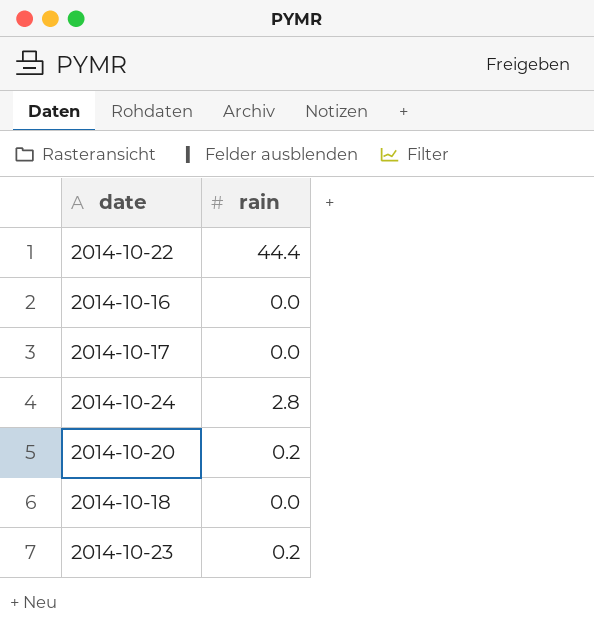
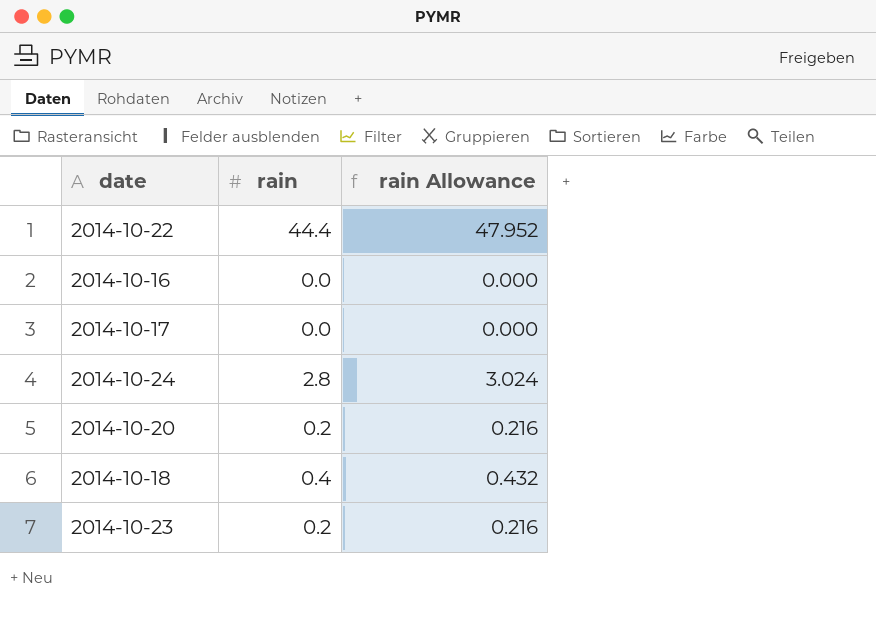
column rain Allowance | formula: none -> [rain] * 1.08
2014-10-18 | rain: 0.0 -> 0.4

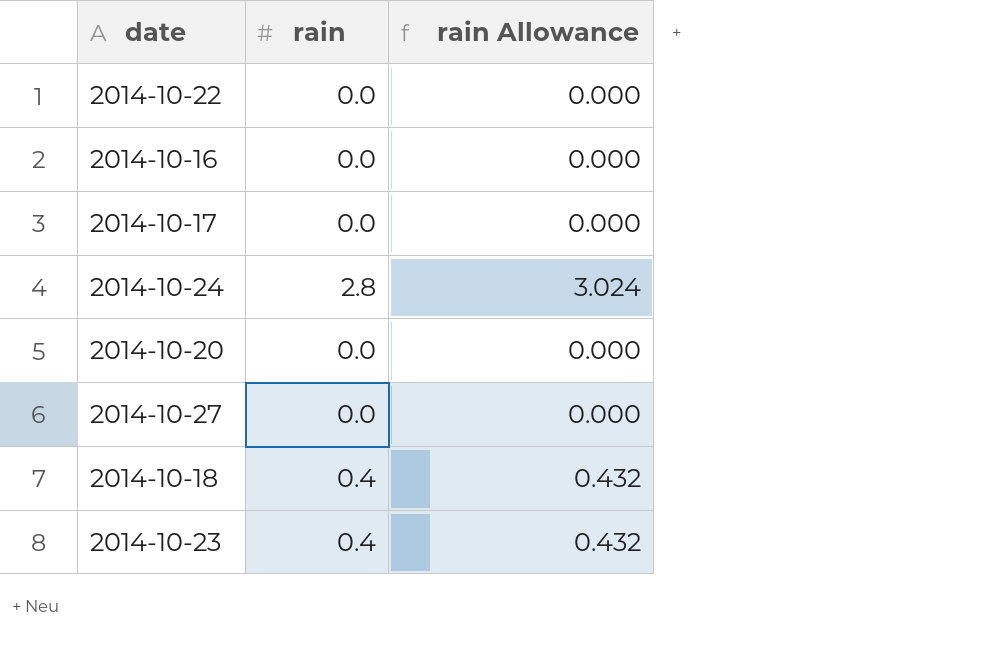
2014-10-22 | rain: 44.4 -> 0.0
2014-10-22 | rain Allowance: 47.952 -> 0.000
2014-10-20 | rain: 0.2 -> 0.0
2014-10-20 | rain Allowance: 0.216 -> 0.000
row 2014-10-27: none -> 0.0 | 0.000
2014-10-23 | rain: 0.2 -> 0.4
2014-10-23 | rain Allowance: 0.216 -> 0.432

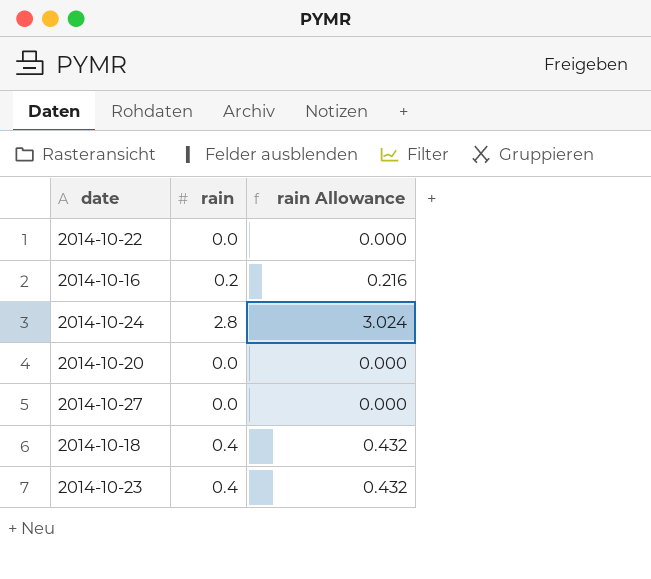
row 2014-10-17: 0.0 | 0.000 -> none
2014-10-16 | rain: 0.0 -> 0.2
2014-10-16 | rain Allowance: 0.000 -> 0.216

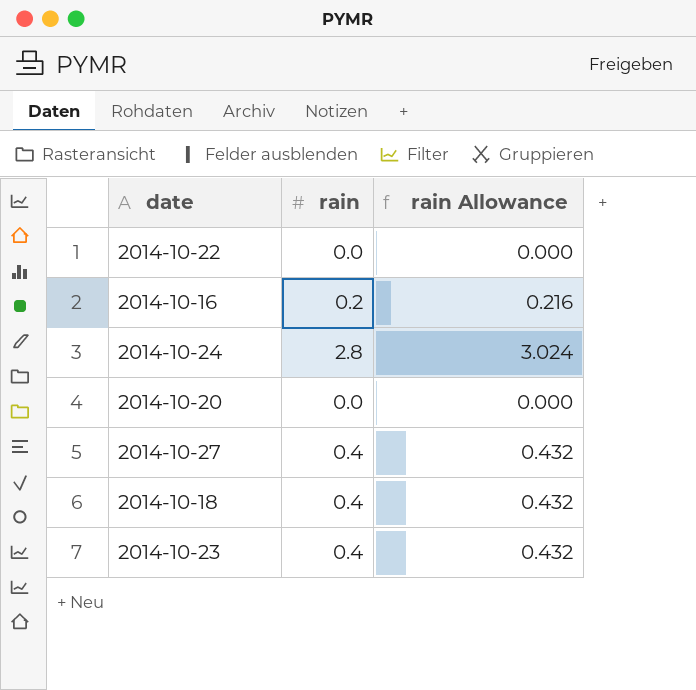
2014-10-27 | rain: 0.0 -> 0.4
2014-10-27 | rain Allowance: 0.000 -> 0.432

